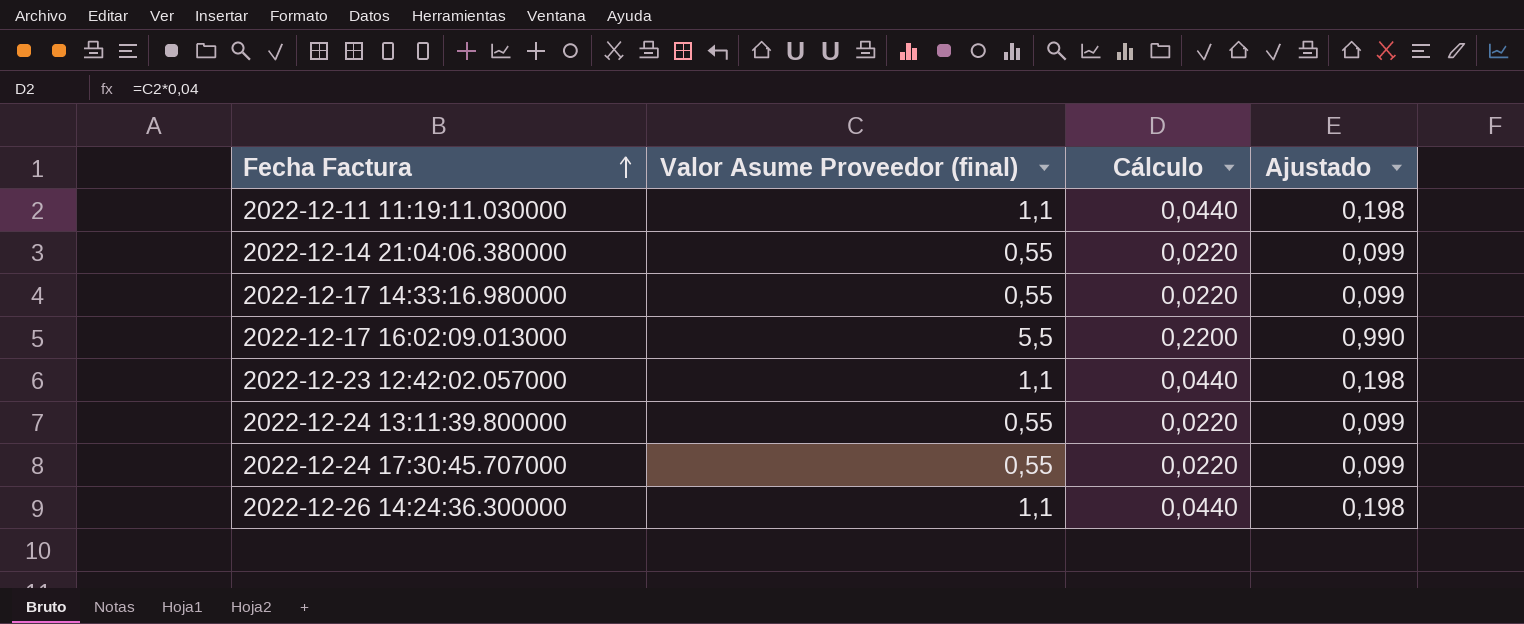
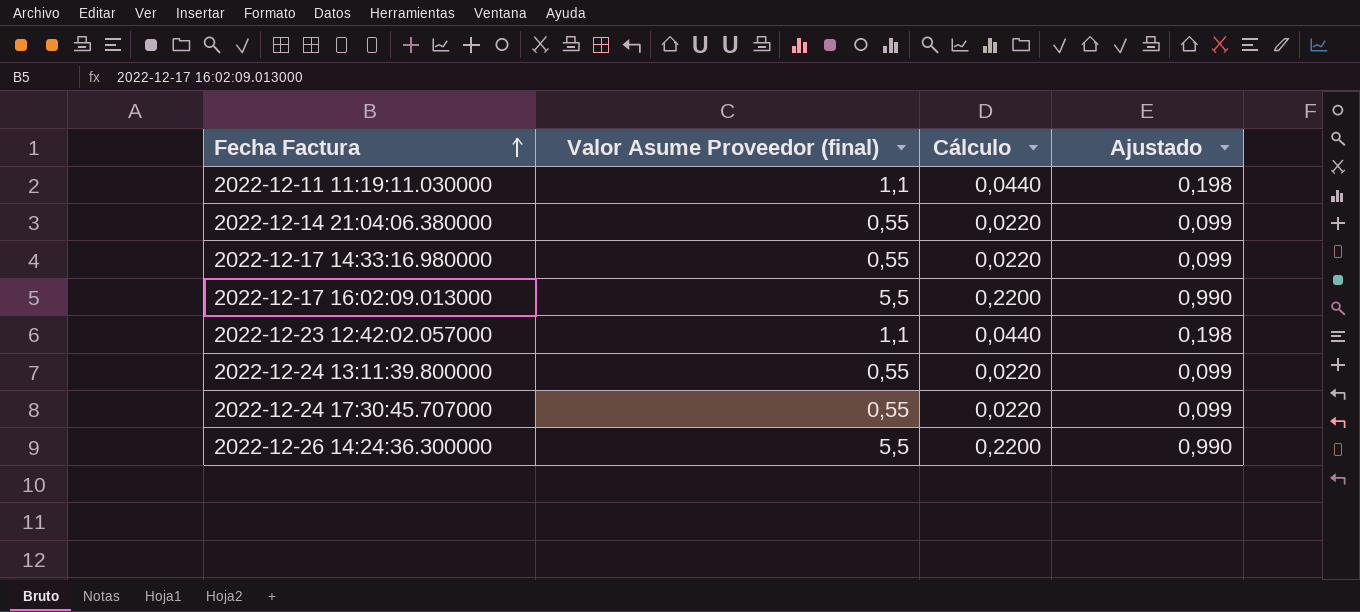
2022-12-26 14:24:36.300000 | Valor Asume Proveedor (final): 1,1 -> 5,5
2022-12-26 14:24:36.300000 | Cálculo: 0,0440 -> 0,2200
2022-12-26 14:24:36.300000 | Ajustado: 0,198 -> 0,990

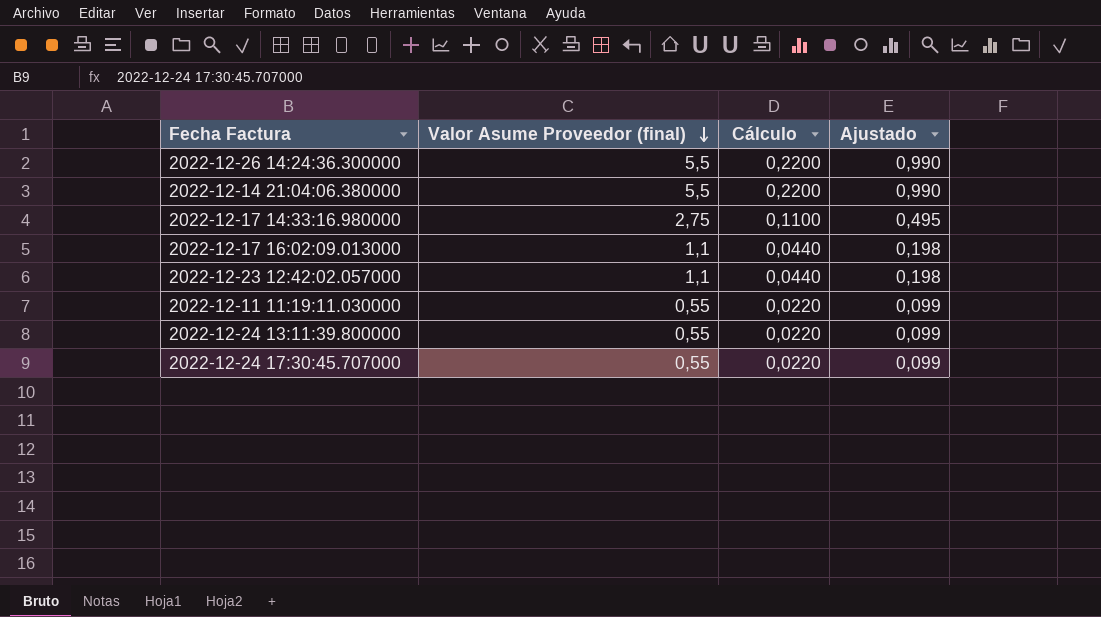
row order: Fecha Factura ascending -> Valor Asume Proveedor (final) descending
2022-12-14 21:04:06.380000 | Valor Asume Proveedor (final): 0,55 -> 5,5
2022-12-14 21:04:06.380000 | Cálculo: 0,0220 -> 0,2200
2022-12-14 21:04:06.380000 | Ajustado: 0,099 -> 0,990
2022-12-17 14:33:16.980000 | Valor Asume Proveedor (final): 0,55 -> 2,75
2022-12-17 14:33:16.980000 | Cálculo: 0,0220 -> 0,1100
2022-12-17 14:33:16.980000 | Ajustado: 0,099 -> 0,495
2022-12-17 16:02:09.013000 | Valor Asume Proveedor (final): 5,5 -> 1,1
2022-12-17 16:02:09.013000 | Cálculo: 0,2200 -> 0,0440
2022-12-17 16:02:09.013000 | Ajustado: 0,990 -> 0,198
2022-12-11 11:19:11.030000 | Valor Asume Proveedor (final): 1,1 -> 0,55
2022-12-11 11:19:11.030000 | Cálculo: 0,0440 -> 0,0220
2022-12-11 11:19:11.030000 | Ajustado: 0,198 -> 0,099

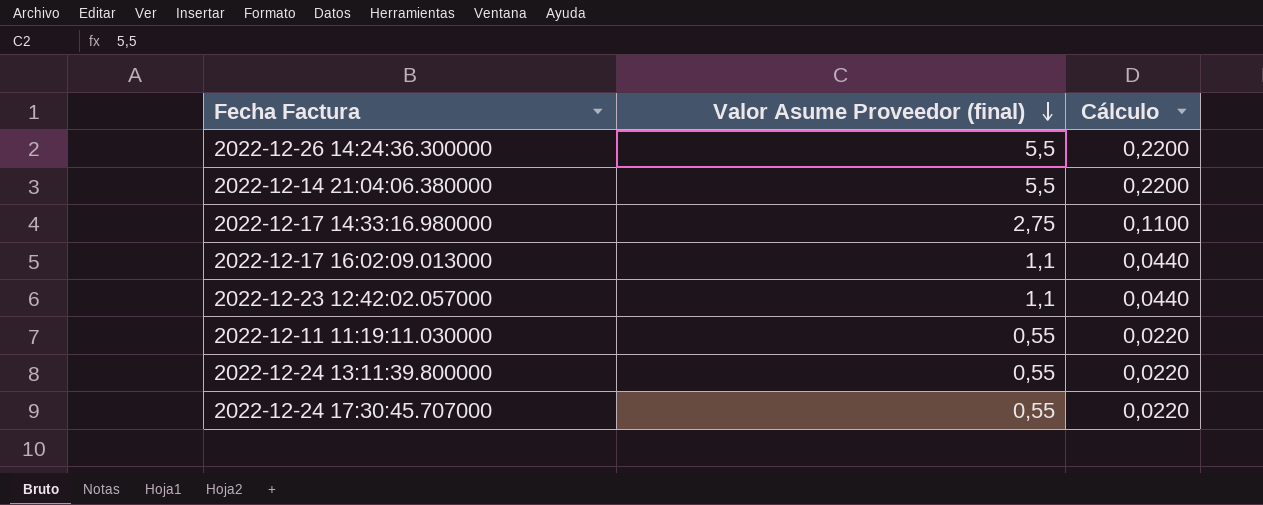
column Ajustado | formula: [Valor Asume Proveedor (final)] * 0,18 -> none

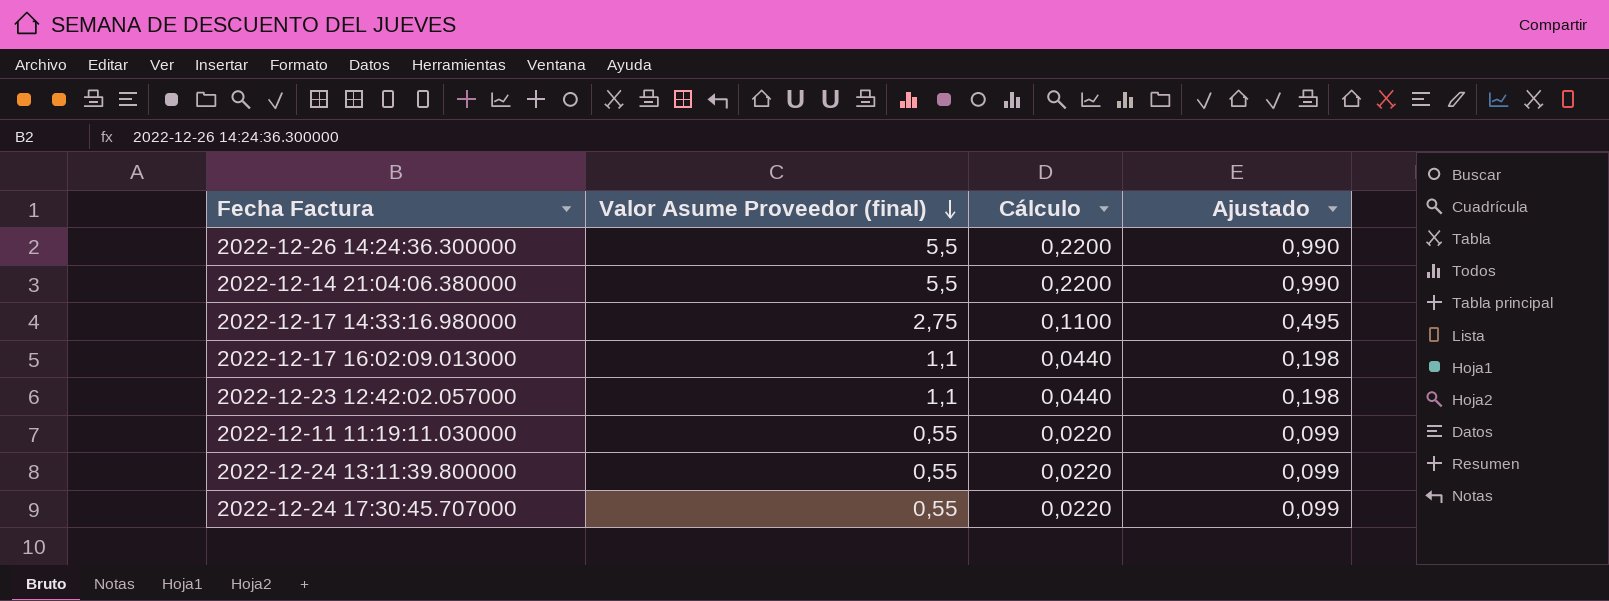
column Ajustado | formula: none -> [Valor Asume Proveedor (final)] * 0,18

